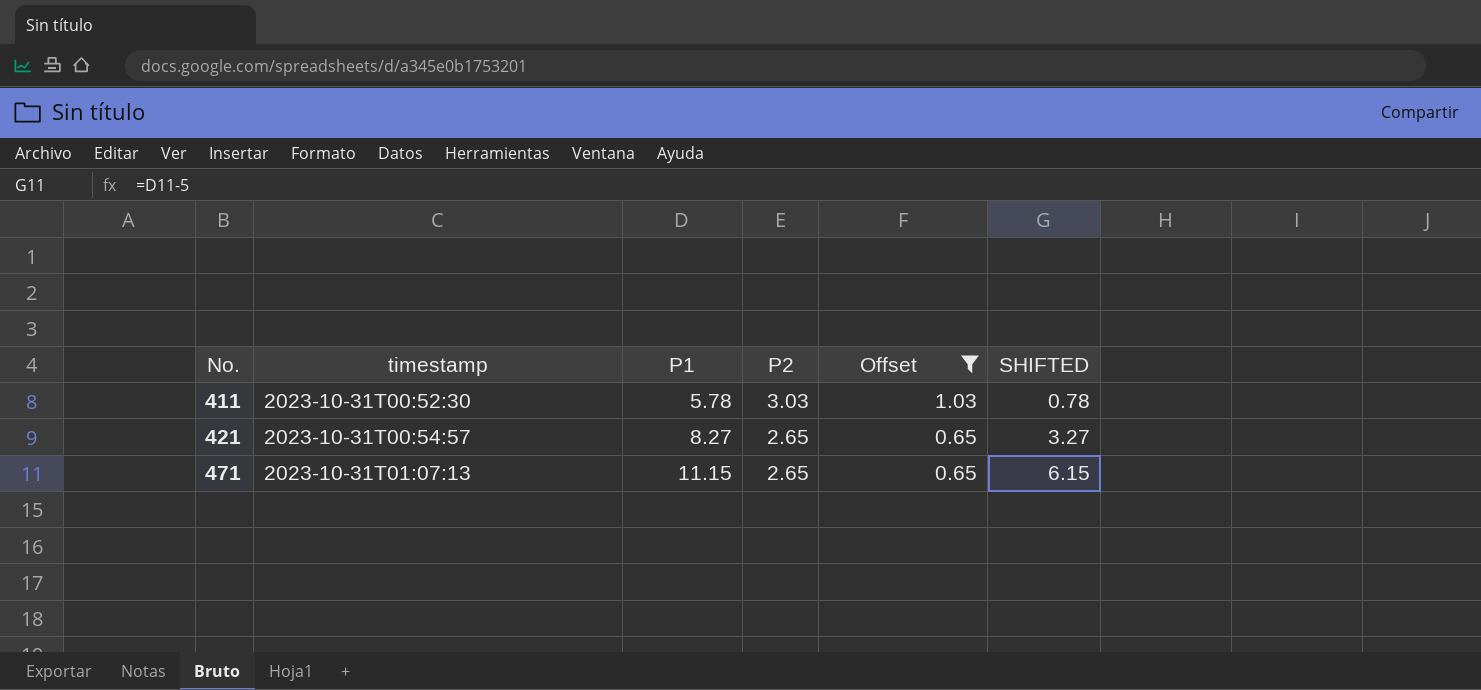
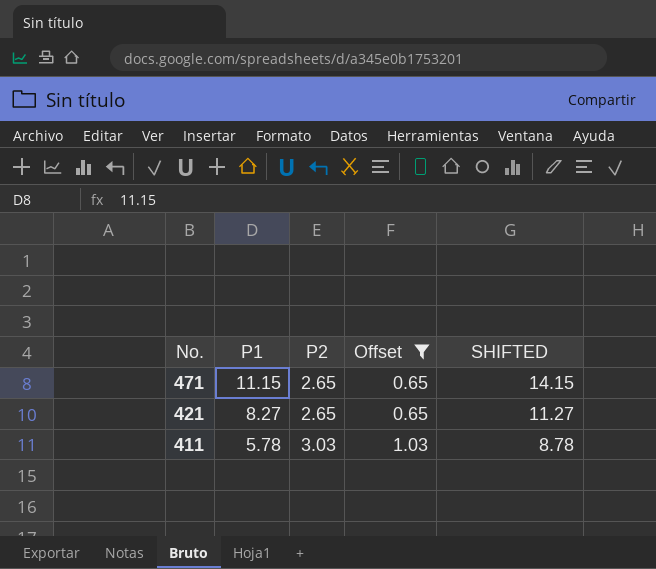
row order: No. ascending -> No. descending
column timestamp | position: 2 -> none
column SHIFTED | formula: [P1] - 5 -> [P1] + 3

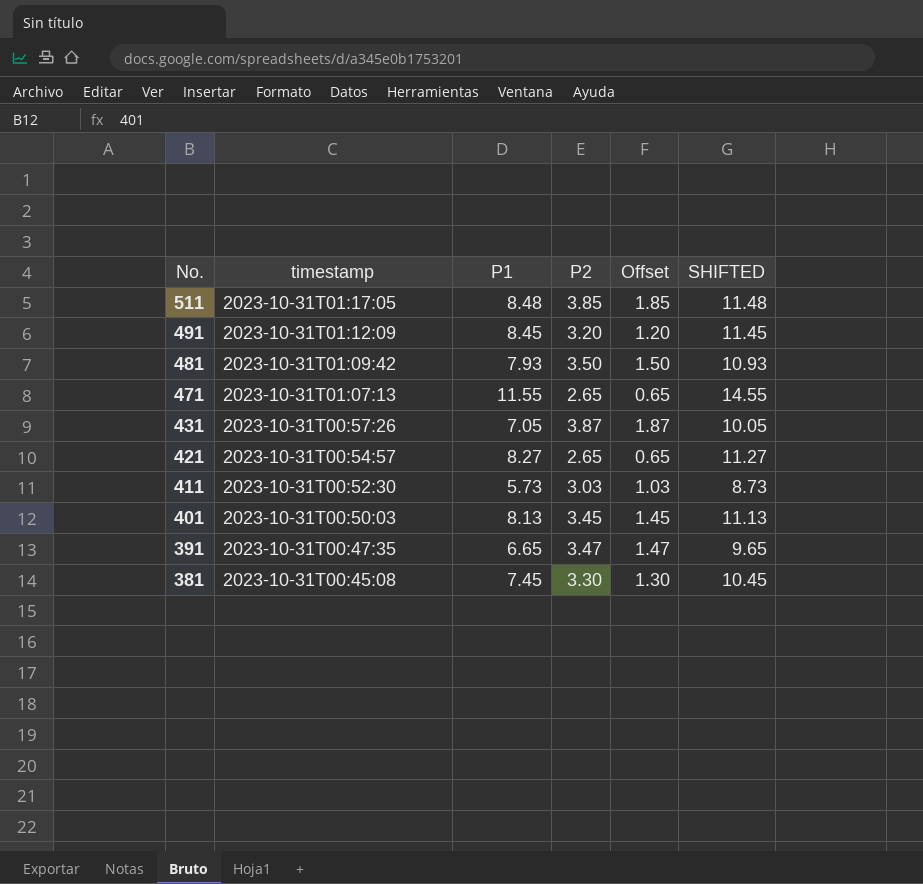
filter: Offset <= 1.03 -> none
column timestamp | position: none -> 2
471 | P1: 11.15 -> 11.55
471 | SHIFTED: 14.15 -> 14.55
411 | P1: 5.78 -> 5.73
411 | SHIFTED: 8.78 -> 8.73

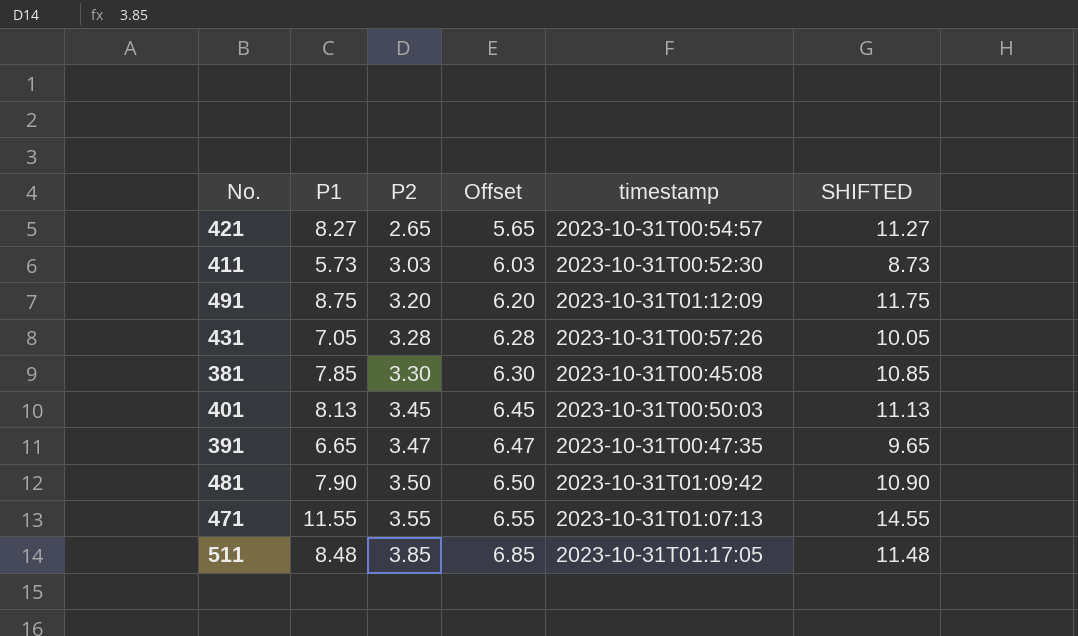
row order: No. descending -> P2 ascending
column Offset | formula: [P2] - 2 -> [P2] + 3
column timestamp | position: 2 -> 5
491 | P1: 8.45 -> 8.75
491 | SHIFTED: 11.45 -> 11.75
431 | P2: 3.87 -> 3.28
381 | P1: 7.45 -> 7.85
381 | SHIFTED: 10.45 -> 10.85
481 | P1: 7.93 -> 7.90
481 | SHIFTED: 10.93 -> 10.90
471 | P2: 2.65 -> 3.55

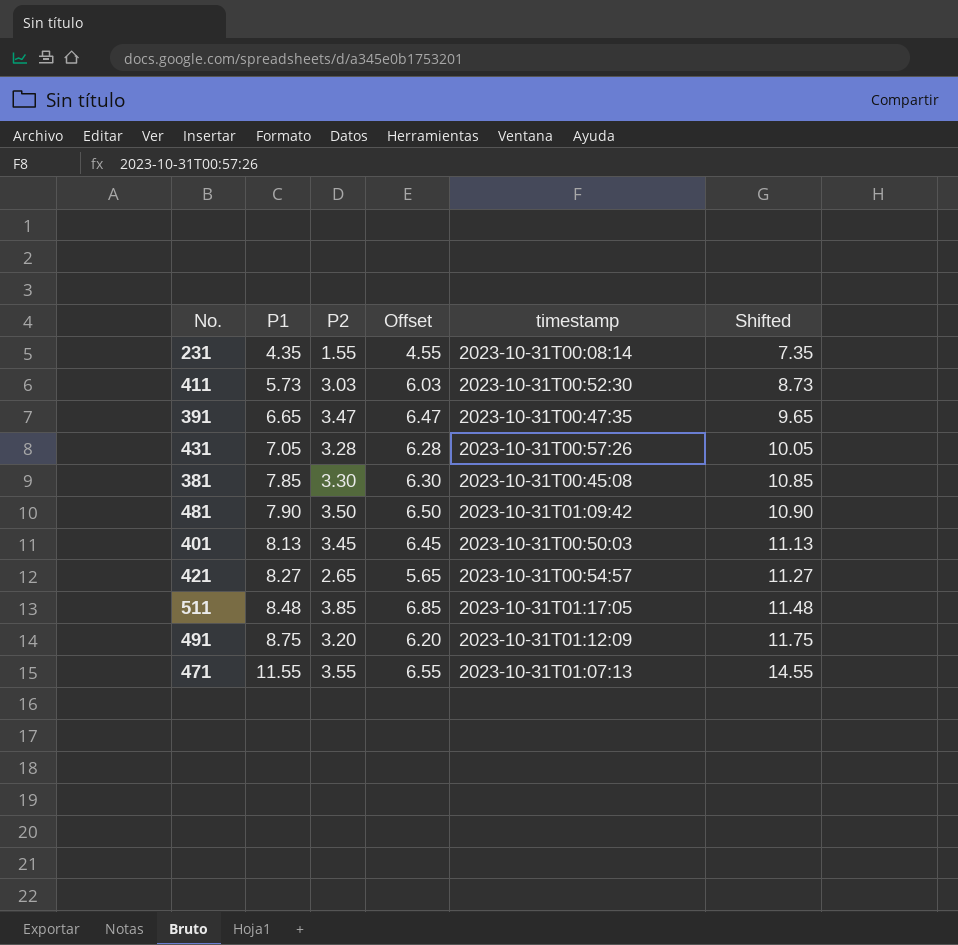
row order: P2 ascending -> P1 ascending
column name: SHIFTED -> Shifted
row 231: none -> 4.35 | 1.55 | 4.55 | 2023-10-31T00:08:14 | 7.35

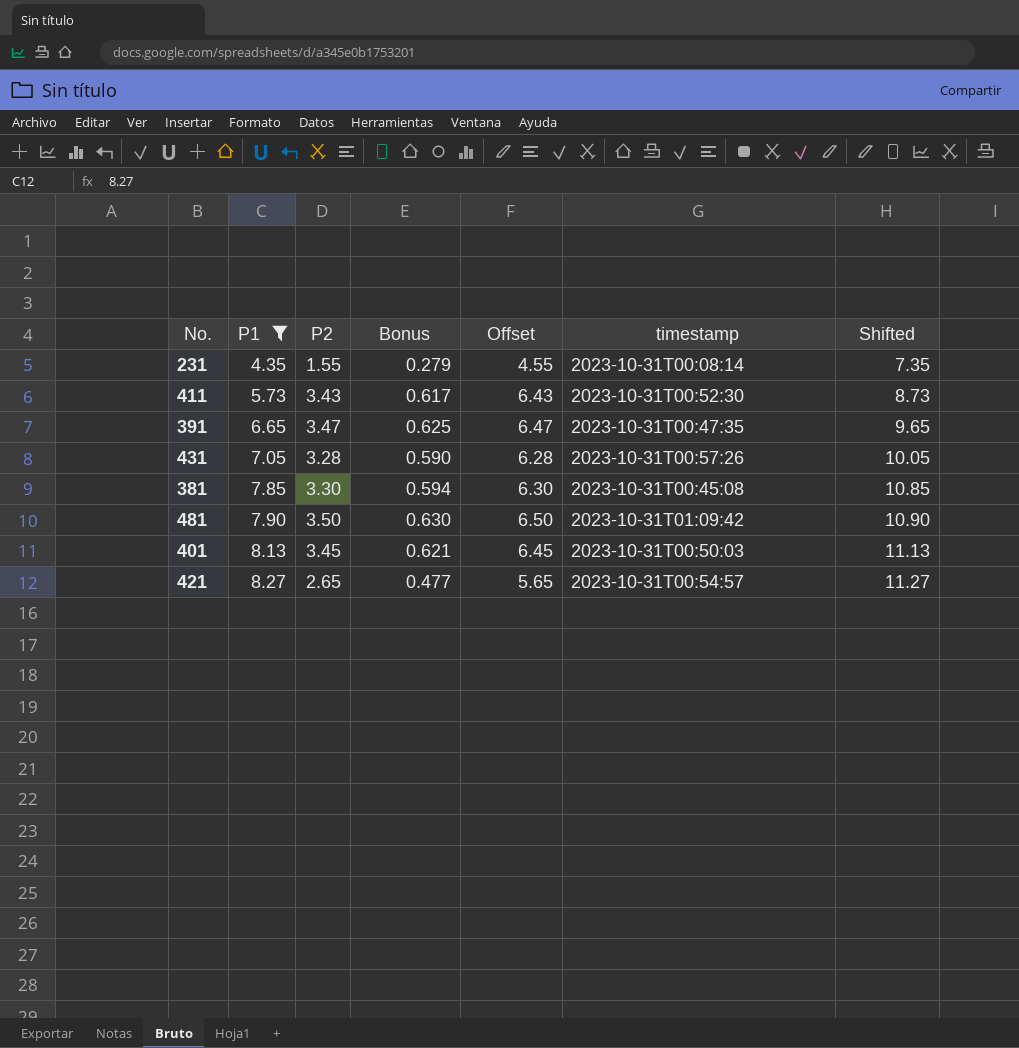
filter: none -> P1 <= 8.27
column Bonus | formula: none -> [P2] * 0.18
411 | P2: 3.03 -> 3.43
411 | Offset: 6.03 -> 6.43

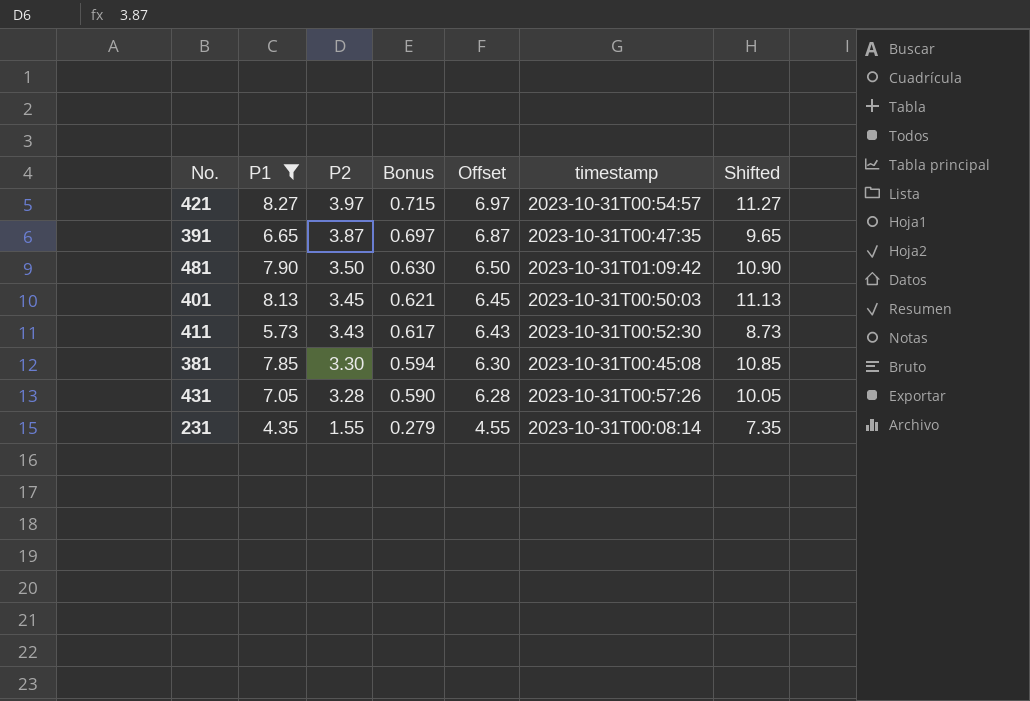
row order: P1 ascending -> P2 descending
421 | P2: 2.65 -> 3.97
421 | Bonus: 0.477 -> 0.715
421 | Offset: 5.65 -> 6.97
391 | P2: 3.47 -> 3.87
391 | Bonus: 0.625 -> 0.697
391 | Offset: 6.47 -> 6.87

